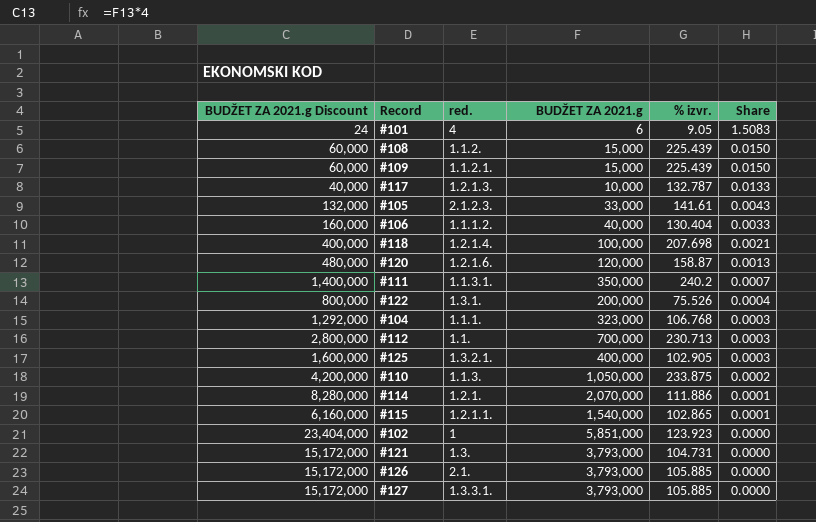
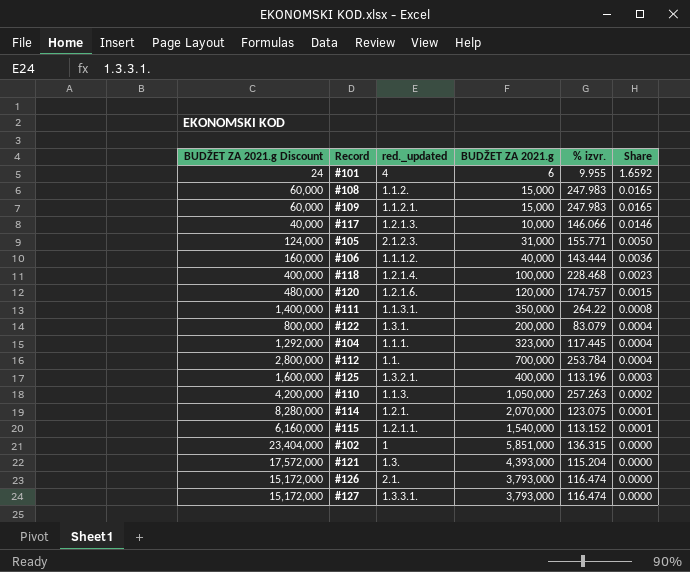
column name: red. -> red._updated
#101 | % izvr.: 9.05 -> 9.955
#101 | Share: 1.5083 -> 1.6592
#108 | % izvr.: 225.439 -> 247.983
#108 | Share: 0.0150 -> 0.0165
#109 | % izvr.: 225.439 -> 247.983
#109 | Share: 0.0150 -> 0.0165
#117 | % izvr.: 132.787 -> 146.066
#117 | Share: 0.0133 -> 0.0146
#105 | BUDŽET ZA 2021.g Discount: 132,000 -> 124,000
#105 | BUDŽET ZA 2021.g: 33,000 -> 31,000
#105 | % izvr.: 141.61 -> 155.771
#105 | Share: 0.0043 -> 0.0050
#106 | % izvr.: 130.404 -> 143.444
#106 | Share: 0.0033 -> 0.0036
#118 | % izvr.: 207.698 -> 228.468
#118 | Share: 0.0021 -> 0.0023
#120 | % izvr.: 158.87 -> 174.757
#120 | Share: 0.0013 -> 0.0015
#111 | % izvr.: 240.2 -> 264.22
#111 | Share: 0.0007 -> 0.0008
#122 | % izvr.: 75.526 -> 83.079
#104 | % izvr.: 106.768 -> 117.445
#104 | Share: 0.0003 -> 0.0004
#112 | % izvr.: 230.713 -> 253.784
#112 | Share: 0.0003 -> 0.0004
#125 | % izvr.: 102.905 -> 113.196
#110 | % izvr.: 233.875 -> 257.263
#114 | % izvr.: 111.886 -> 123.075
#115 | % izvr.: 102.865 -> 113.152
#102 | % izvr.: 123.923 -> 136.315
#121 | BUDŽET ZA 2021.g Discount: 15,172,000 -> 17,572,000
#121 | BUDŽET ZA 2021.g: 3,793,000 -> 4,393,000
#121 | % izvr.: 104.731 -> 115.204
#126 | % izvr.: 105.885 -> 116.474
#127 | % izvr.: 105.885 -> 116.474

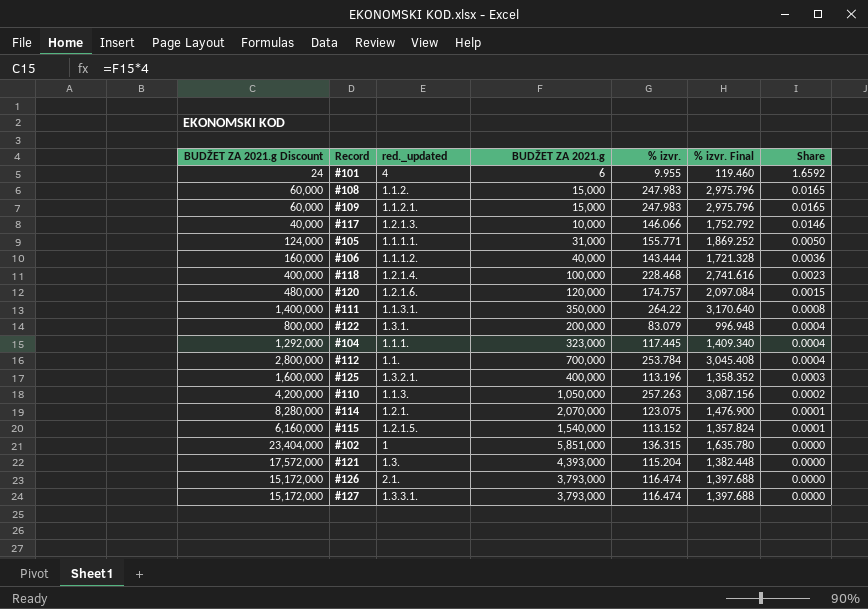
column % izvr. Final | formula: none -> [% izvr.] * 12
#105 | red._updated: 2.1.2.3. -> 1.1.1.1.
#115 | red._updated: 1.2.1.1. -> 1.2.1.5.

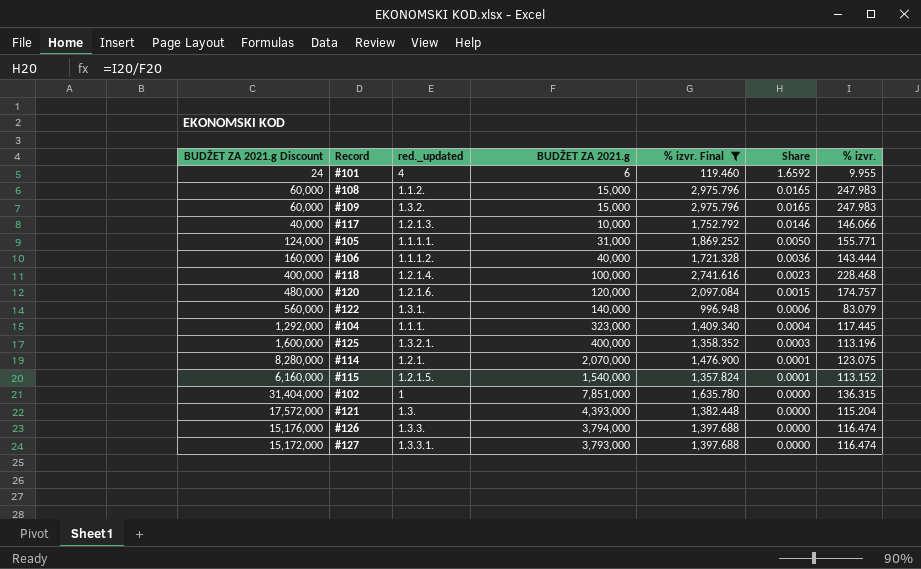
filter: none -> % izvr. Final <= 2,975.796
column % izvr. | position: 5 -> 7
#109 | red._updated: 1.1.2.1. -> 1.3.2.
#122 | BUDŽET ZA 2021.g Discount: 800,000 -> 560,000
#122 | BUDŽET ZA 2021.g: 200,000 -> 140,000
#122 | Share: 0.0004 -> 0.0006
#102 | BUDŽET ZA 2021.g Discount: 23,404,000 -> 31,404,000
#102 | BUDŽET ZA 2021.g: 5,851,000 -> 7,851,000
#126 | BUDŽET ZA 2021.g Discount: 15,172,000 -> 15,176,000
#126 | red._updated: 2.1. -> 1.3.3.
#126 | BUDŽET ZA 2021.g: 3,793,000 -> 3,794,000

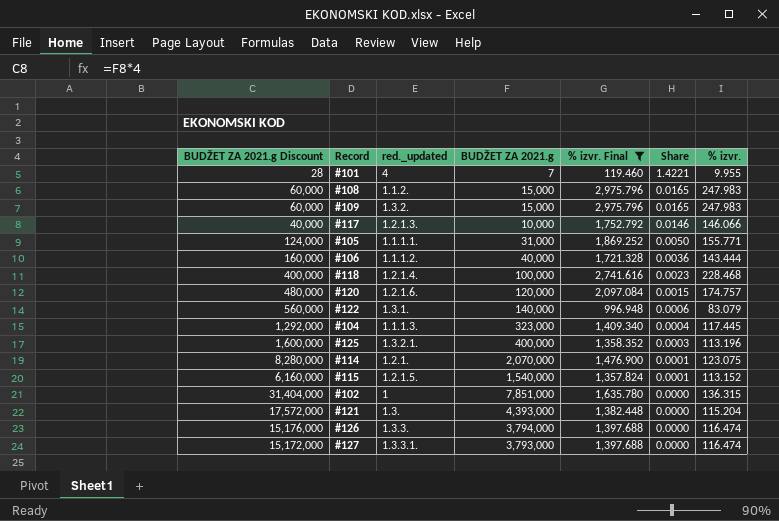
#101 | BUDŽET ZA 2021.g Discount: 24 -> 28
#101 | BUDŽET ZA 2021.g: 6 -> 7
#101 | Share: 1.6592 -> 1.4221
#104 | red._updated: 1.1.1. -> 1.1.1.3.

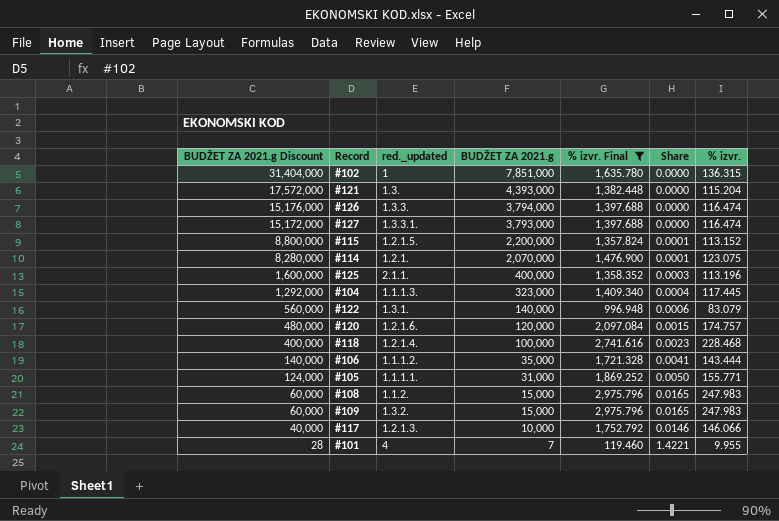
row order: Share descending -> BUDŽET ZA 2021.g Discount descending
#115 | BUDŽET ZA 2021.g Discount: 6,160,000 -> 8,800,000
#115 | BUDŽET ZA 2021.g: 1,540,000 -> 2,200,000
#125 | red._updated: 1.3.2.1. -> 2.1.1.
#106 | BUDŽET ZA 2021.g Discount: 160,000 -> 140,000
#106 | BUDŽET ZA 2021.g: 40,000 -> 35,000
#106 | Share: 0.0036 -> 0.0041

